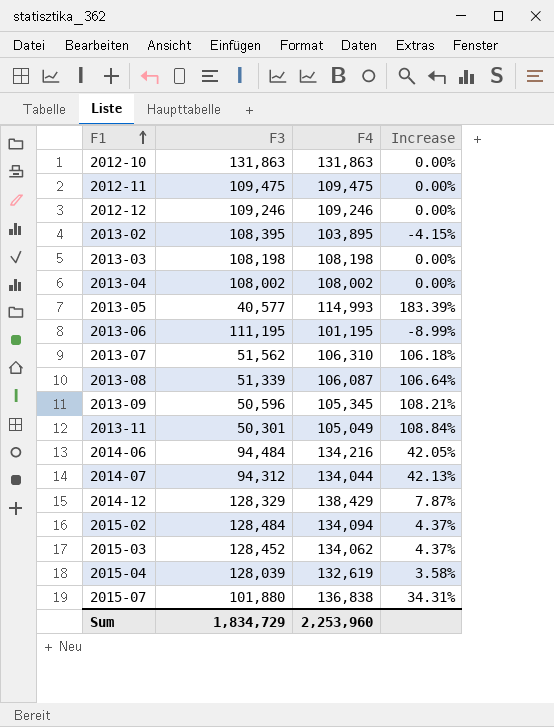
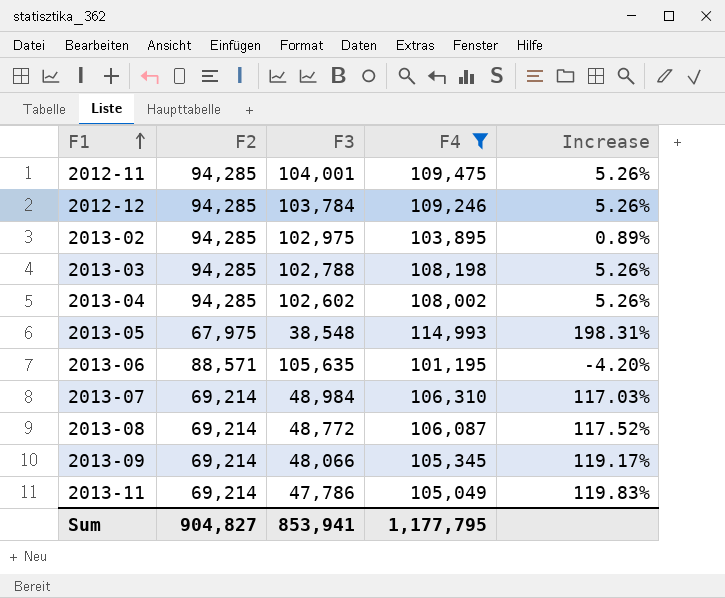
filter: none -> F4 <= 114,993
column F2 | position: none -> 2
2012-11 | F3: 109,475 -> 104,001
2012-11 | Increase: 0.00% -> 5.26%
2012-12 | F3: 109,246 -> 103,784
2012-12 | Increase: 0.00% -> 5.26%
2013-02 | F3: 108,395 -> 102,975
2013-02 | Increase: -4.15% -> 0.89%
2013-03 | F3: 108,198 -> 102,788
2013-03 | Increase: 0.00% -> 5.26%
2013-04 | F3: 108,002 -> 102,602
2013-04 | Increase: 0.00% -> 5.26%
2013-05 | F3: 40,577 -> 38,548
2013-05 | Increase: 183.39% -> 198.31%
2013-06 | F3: 111,195 -> 105,635
2013-06 | Increase: -8.99% -> -4.20%
2013-07 | F3: 51,562 -> 48,984
2013-07 | Increase: 106.18% -> 117.03%
2013-08 | F3: 51,339 -> 48,772
2013-08 | Increase: 106.64% -> 117.52%
2013-09 | F3: 50,596 -> 48,066
2013-09 | Increase: 108.21% -> 119.17%
2013-11 | F3: 50,301 -> 47,786
2013-11 | Increase: 108.84% -> 119.83%
Sum | F3: 1,834,729 -> 853,941
Sum | F4: 2,253,960 -> 1,177,795

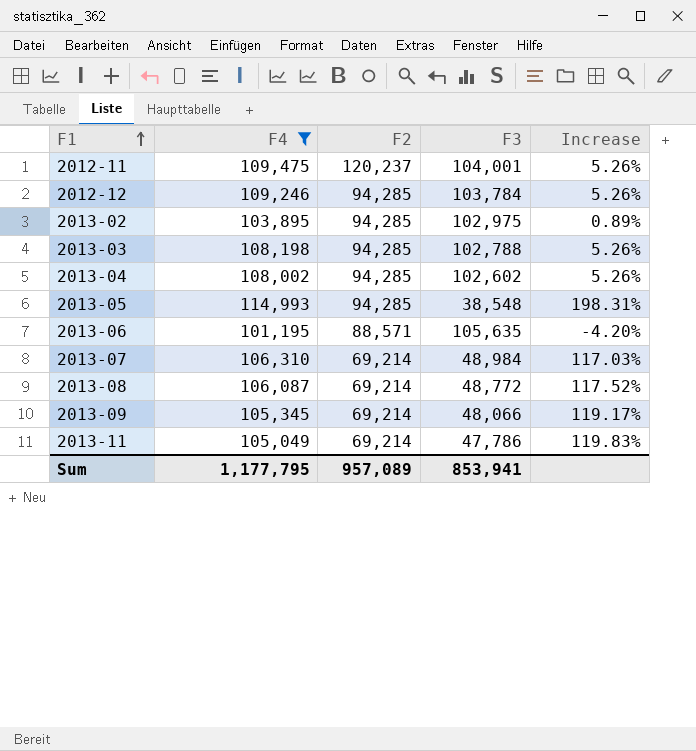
column F4 | position: 4 -> 2
2012-11 | F2: 94,285 -> 120,237
2013-05 | F2: 67,975 -> 94,285
Sum | F2: 904,827 -> 957,089

